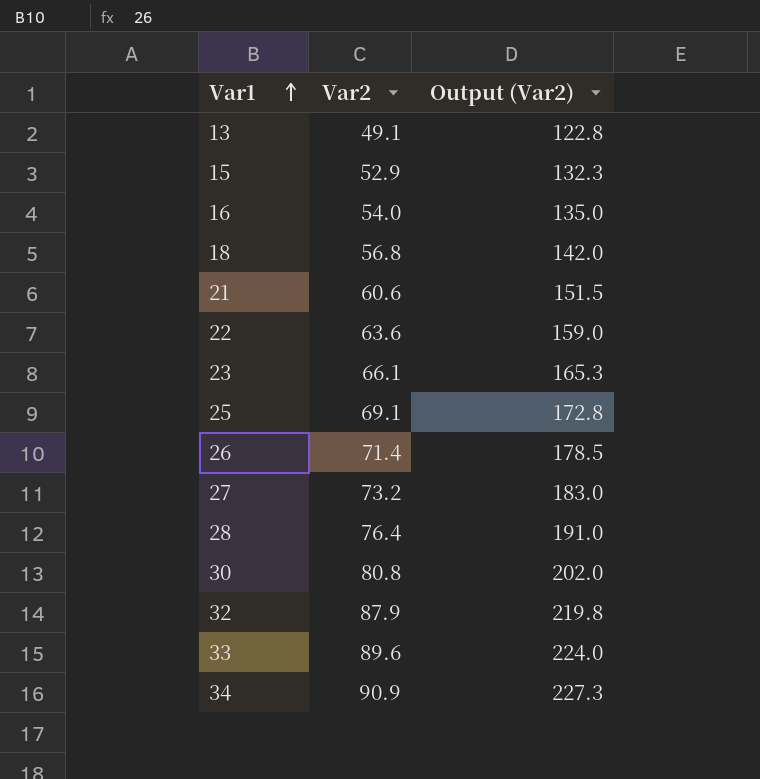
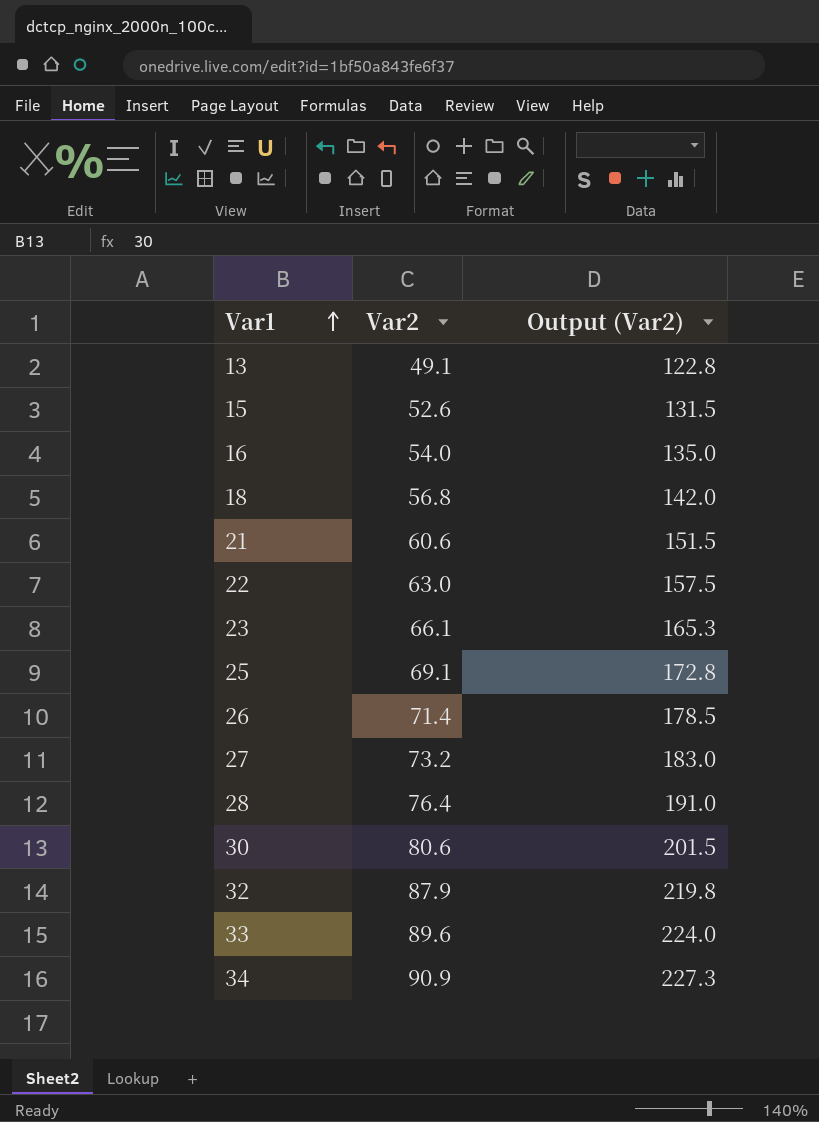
15 | Var2: 52.9 -> 52.6
15 | Output (Var2): 132.3 -> 131.5
22 | Var2: 63.6 -> 63.0
22 | Output (Var2): 159.0 -> 157.5
30 | Var2: 80.8 -> 80.6
30 | Output (Var2): 202.0 -> 201.5

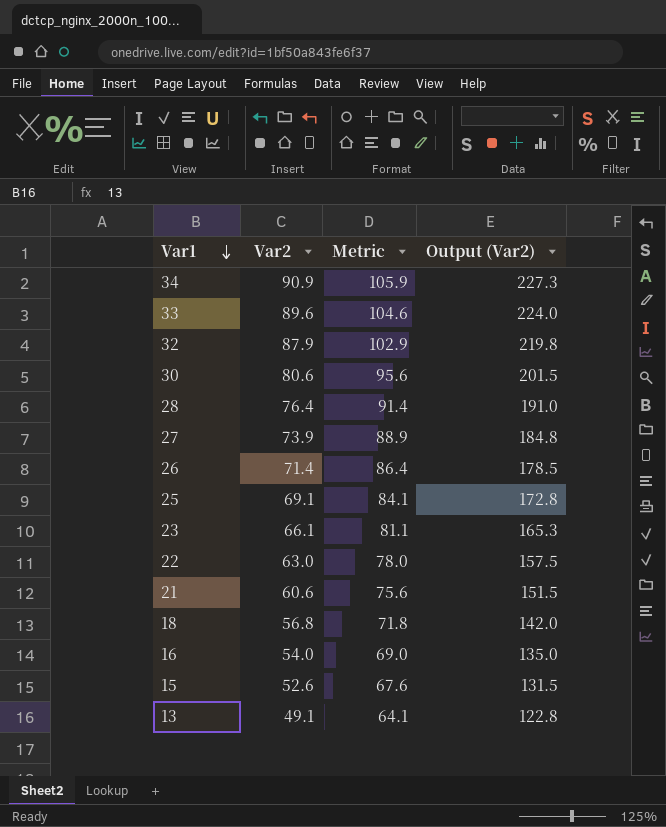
row order: Var1 ascending -> Var1 descending
column Metric | formula: none -> [Var2] + 15
27 | Var2: 73.2 -> 73.9
27 | Output (Var2): 183.0 -> 184.8

